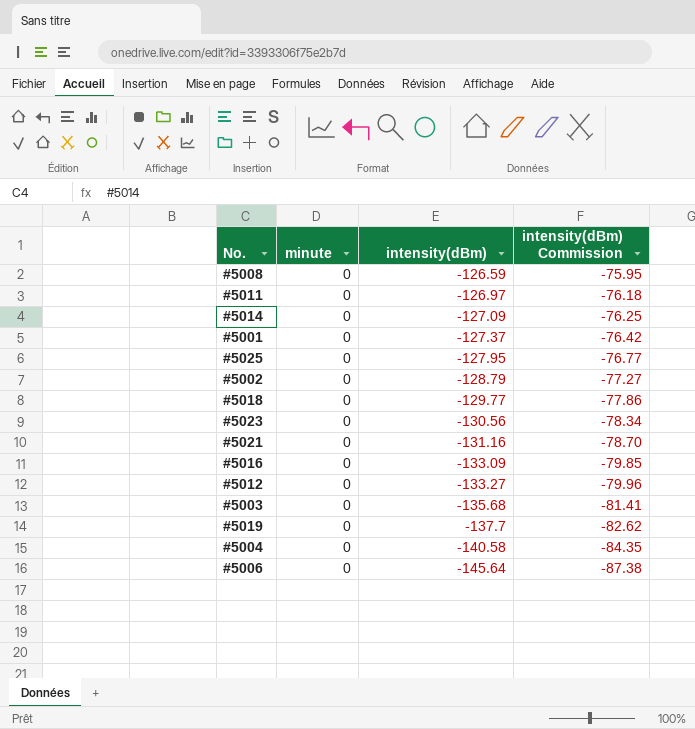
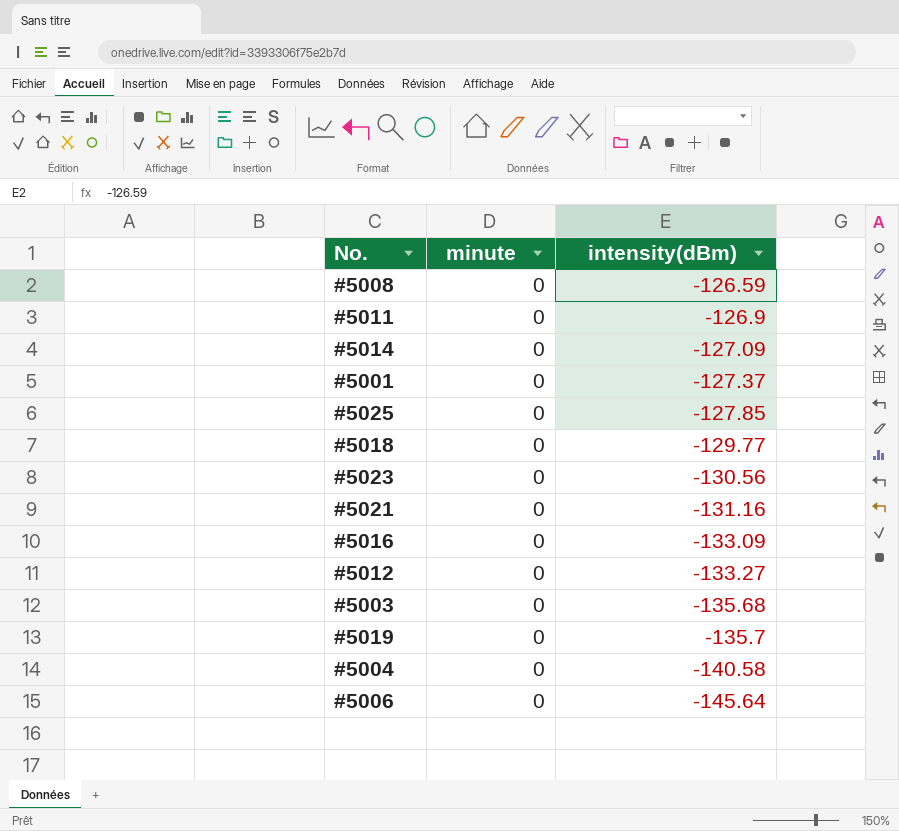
column intensity(dBm) Commission | formula: [intensity(dBm)] * 0.6 -> none
row #5002: 0 | -128.79 | -77.27 -> none
#5011 | intensity(dBm): -126.97 -> -126.9
#5025 | intensity(dBm): -127.95 -> -127.85
#5019 | intensity(dBm): -137.7 -> -135.7

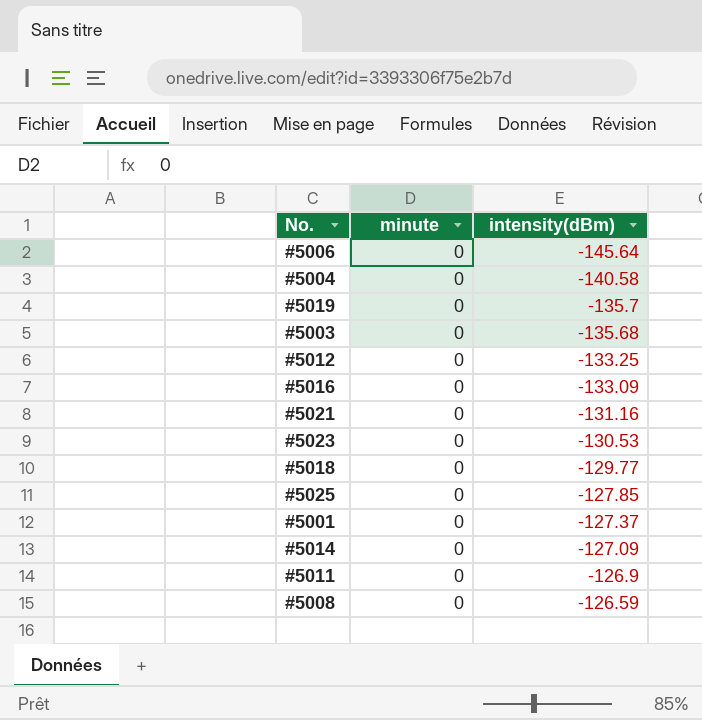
row order: intensity(dBm) descending -> intensity(dBm) ascending
#5012 | intensity(dBm): -133.27 -> -133.25
#5023 | intensity(dBm): -130.56 -> -130.53

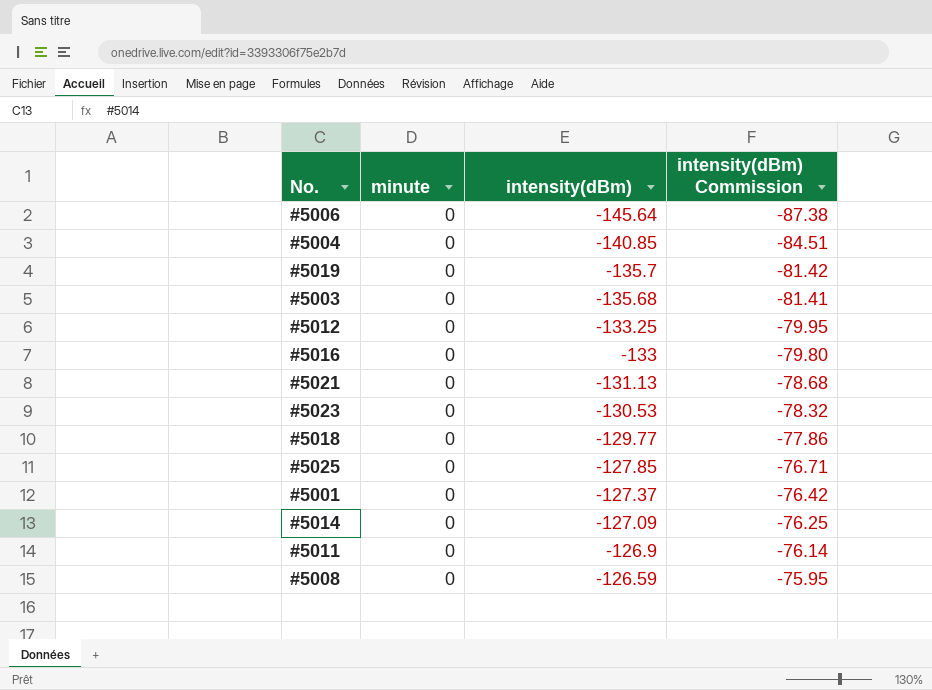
column intensity(dBm) Commission | formula: none -> [intensity(dBm)] * 0.6
#5004 | intensity(dBm): -140.58 -> -140.85
#5016 | intensity(dBm): -133.09 -> -133
#5021 | intensity(dBm): -131.16 -> -131.13

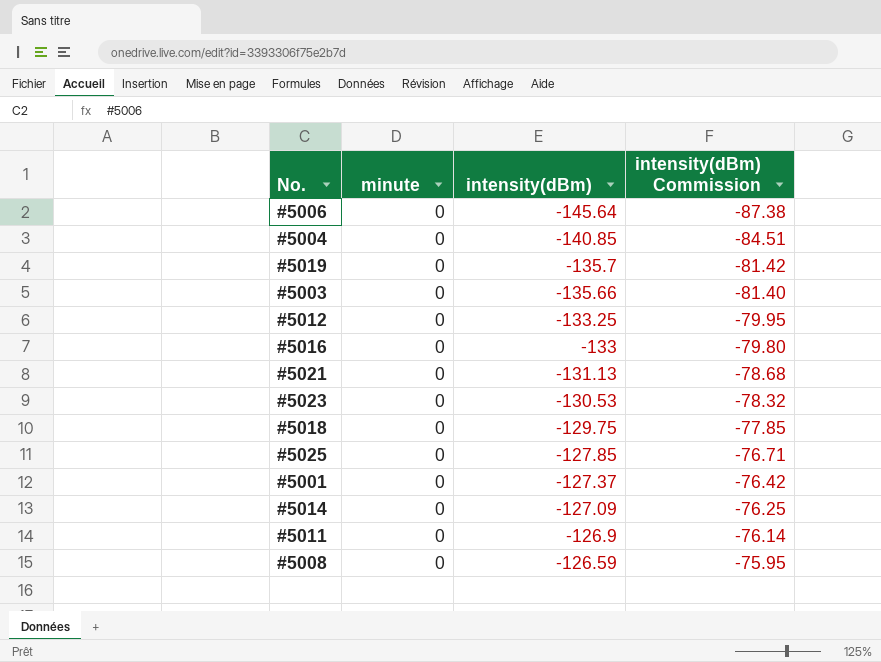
#5003 | intensity(dBm): -135.68 -> -135.66
#5003 | intensity(dBm) Commission: -81.41 -> -81.40
#5018 | intensity(dBm): -129.77 -> -129.75
#5018 | intensity(dBm) Commission: -77.86 -> -77.85

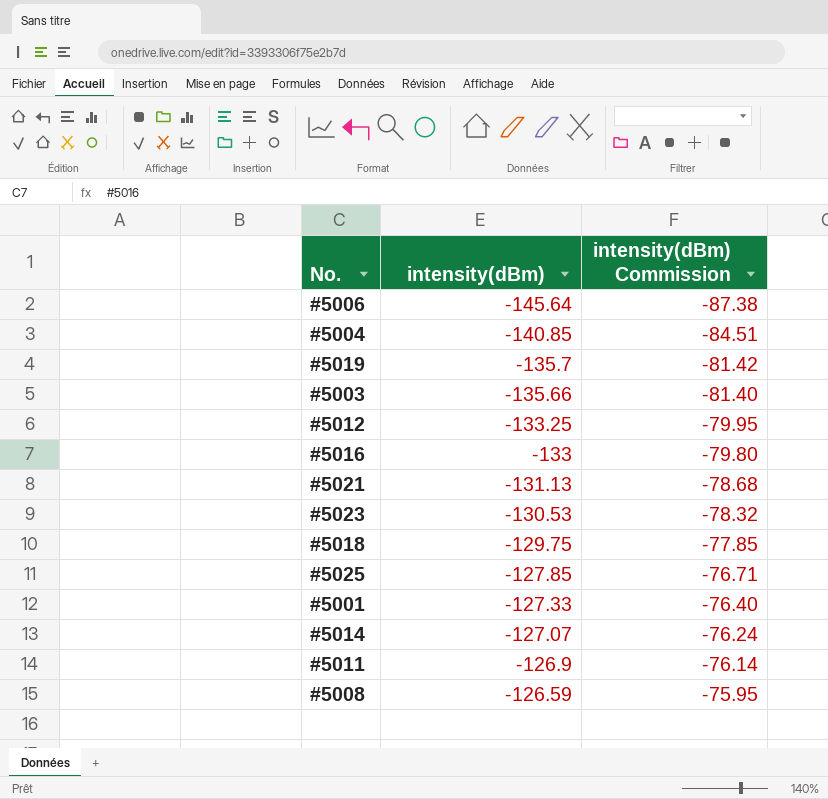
column minute | position: 2 -> none
#5001 | intensity(dBm): -127.37 -> -127.33
#5001 | intensity(dBm) Commission: -76.42 -> -76.40
#5014 | intensity(dBm): -127.09 -> -127.07
#5014 | intensity(dBm) Commission: -76.25 -> -76.24

